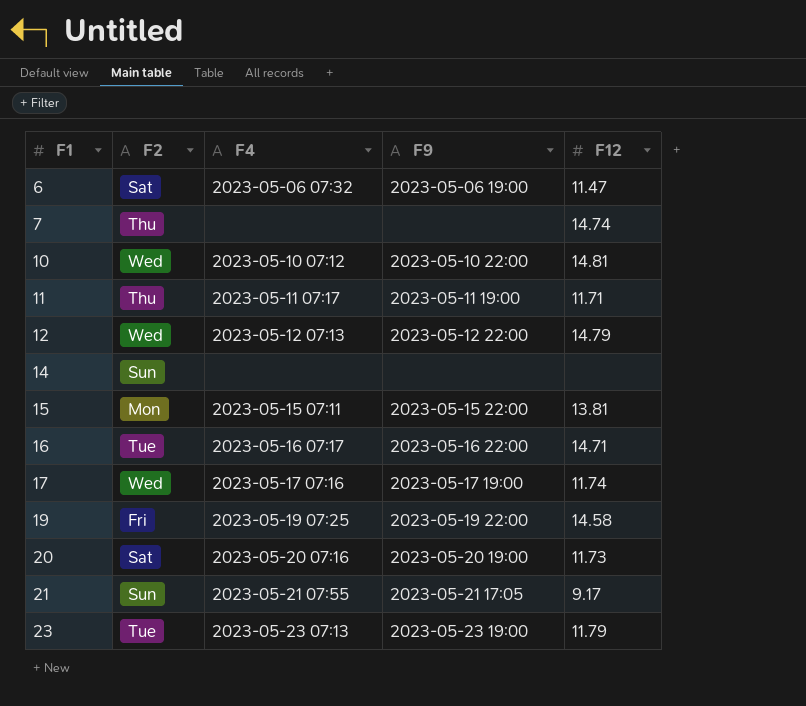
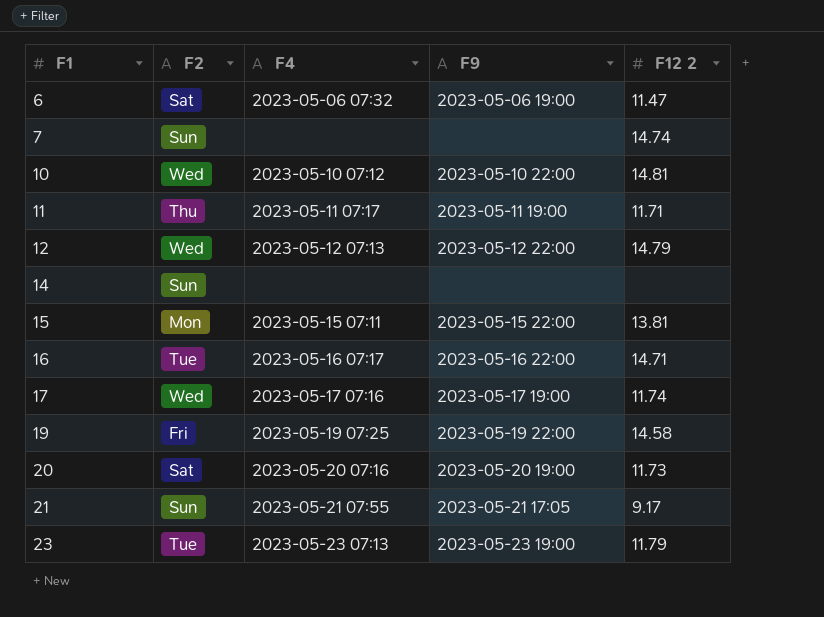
column name: F12 -> F12 2
7 | F2: Thu -> Sun

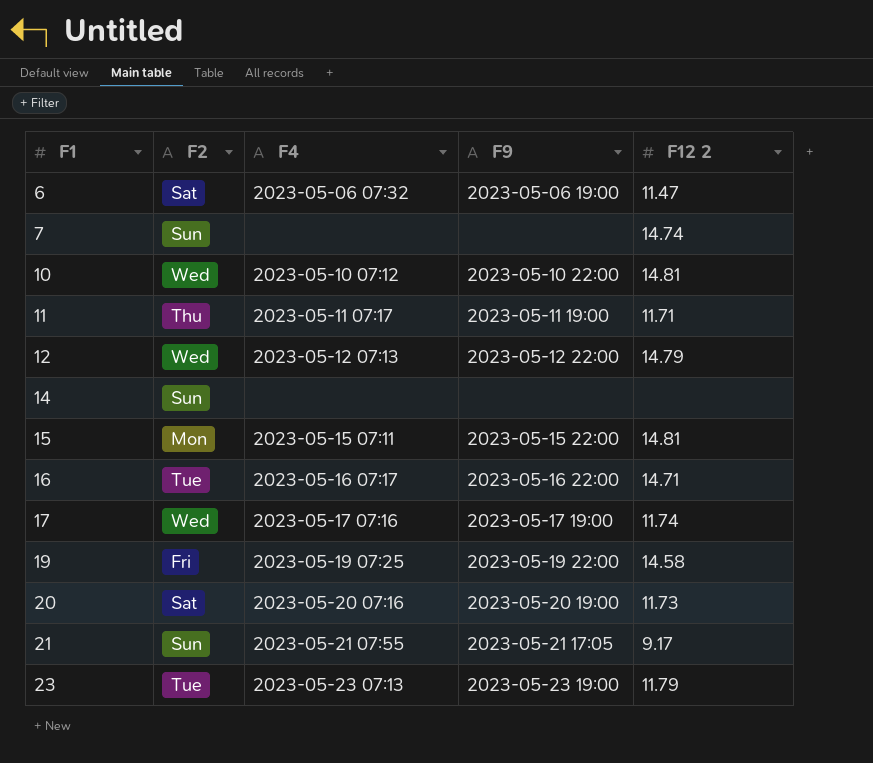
15 | F12 2: 13.81 -> 14.81

